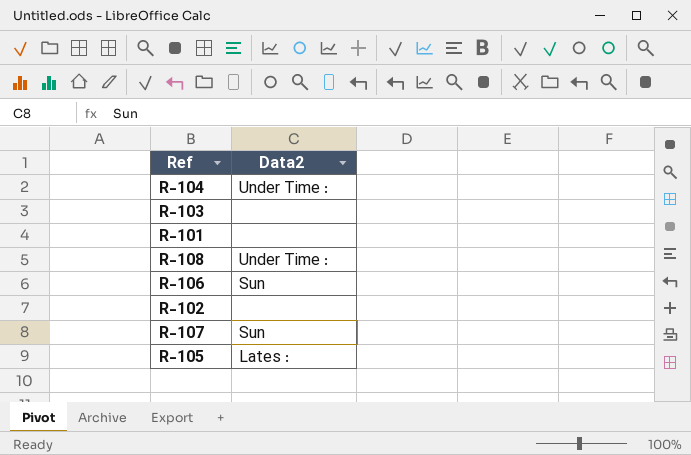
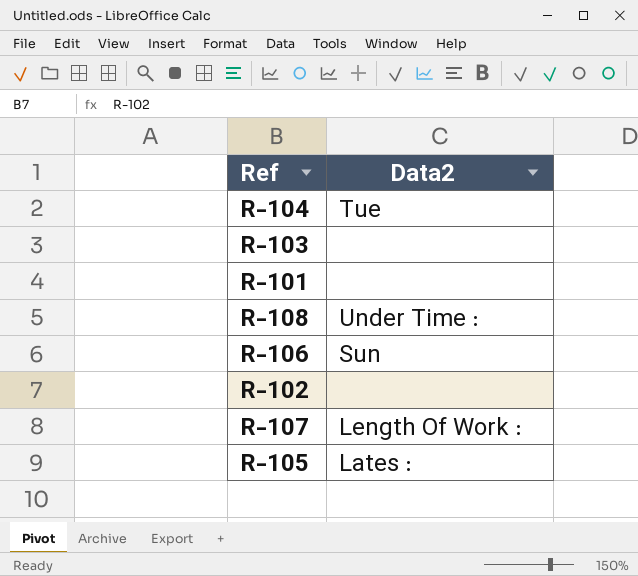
R-104 | Data2: Under Time : -> Tue
R-107 | Data2: Sun -> Length Of Work :

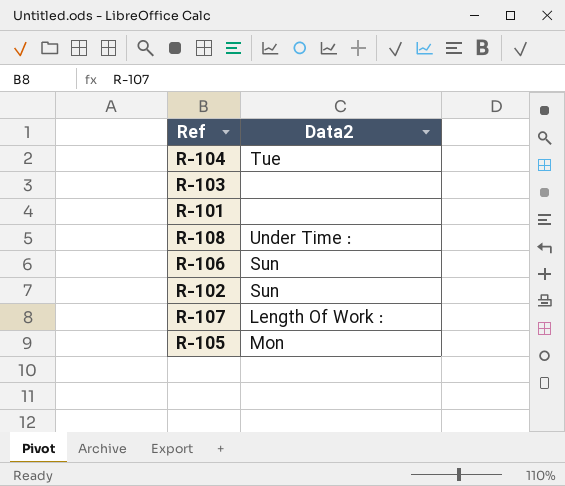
R-102 | Data2: none -> Sun
R-105 | Data2: Lates : -> Mon

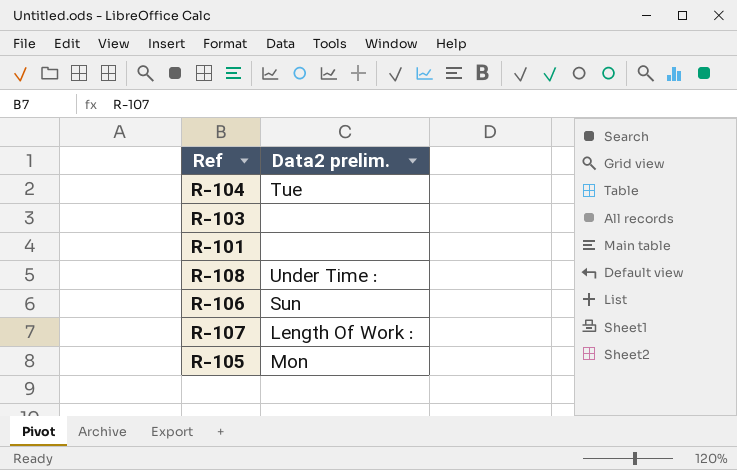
column name: Data2 -> Data2 prelim.
row R-102: Sun -> none

